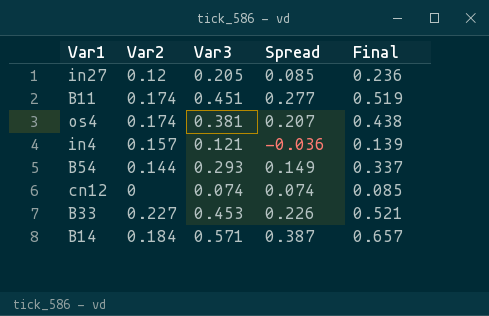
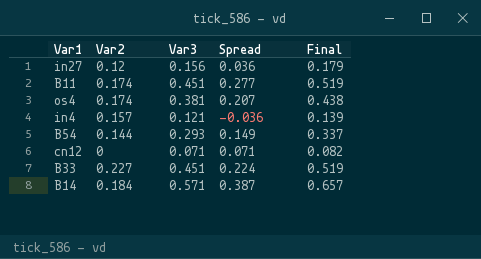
in27 | Var3: 0.205 -> 0.156
in27 | Spread: 0.085 -> 0.036
in27 | Final: 0.236 -> 0.179
cn12 | Var3: 0.074 -> 0.071
cn12 | Spread: 0.074 -> 0.071
cn12 | Final: 0.085 -> 0.082
B33 | Var3: 0.453 -> 0.451
B33 | Spread: 0.226 -> 0.224
B33 | Final: 0.521 -> 0.519

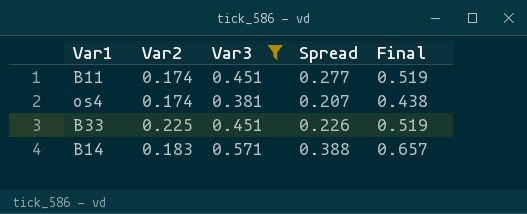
filter: none -> Var3 >= 0.381
B33 | Var2: 0.227 -> 0.225
B33 | Spread: 0.224 -> 0.226
B14 | Var2: 0.184 -> 0.183
B14 | Spread: 0.387 -> 0.388

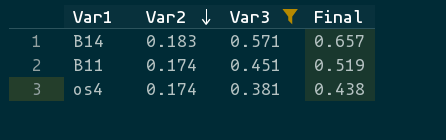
row order: none -> Var2 descending
column Spread | formula: [Var3] - [Var2] -> none
row B33: 0.225 | 0.451 | 0.226 | 0.519 -> none

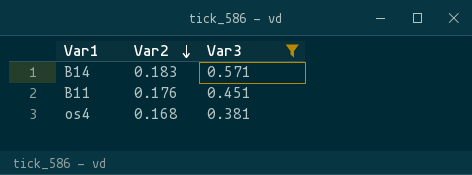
column Final | formula: [Var3] * 1.15 -> none
B11 | Var2: 0.174 -> 0.176
os4 | Var2: 0.174 -> 0.168

